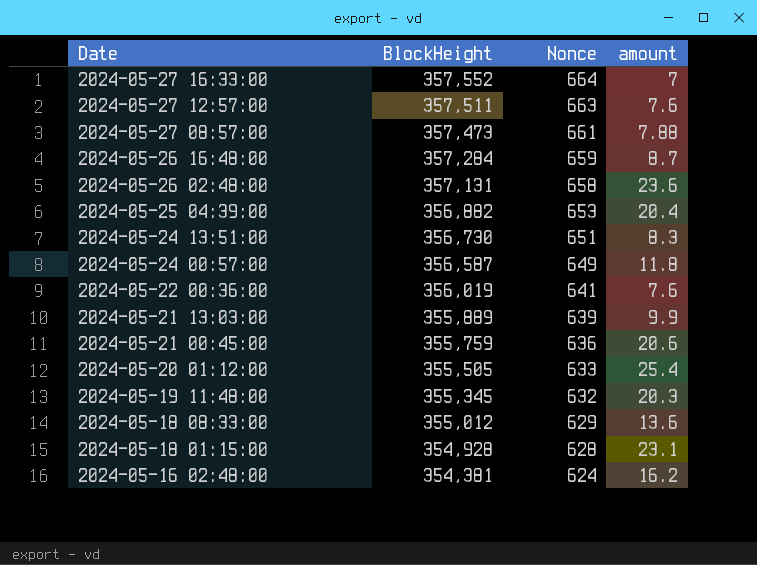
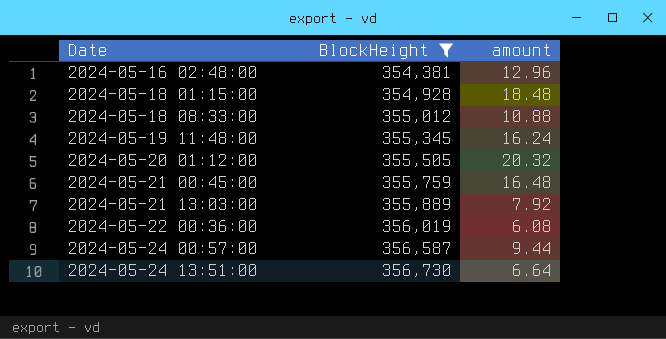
filter: none -> BlockHeight <= 356,730
row order: Date descending -> Date ascending
column Nonce | position: 3 -> none
2024-05-16 02:48:00 | amount: 16.2 -> 12.96
2024-05-18 01:15:00 | amount: 23.1 -> 18.48
2024-05-18 08:33:00 | amount: 13.6 -> 10.88
2024-05-19 11:48:00 | amount: 20.3 -> 16.24
2024-05-20 01:12:00 | amount: 25.4 -> 20.32
2024-05-21 00:45:00 | amount: 20.6 -> 16.48
2024-05-21 13:03:00 | amount: 9.9 -> 7.92
2024-05-22 00:36:00 | amount: 7.6 -> 6.08
2024-05-24 00:57:00 | amount: 11.8 -> 9.44
2024-05-24 13:51:00 | amount: 8.3 -> 6.64

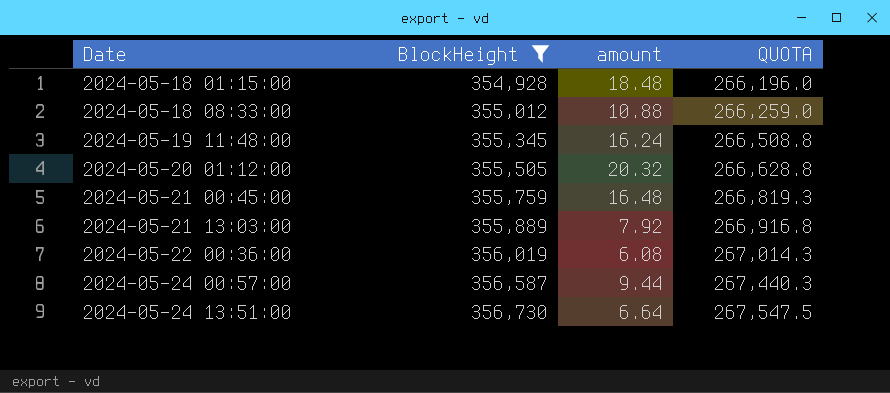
column QUOTA | formula: none -> [BlockHeight] * 0.75
row 2024-05-16 02:48:00: 354,381 | 12.96 -> none

